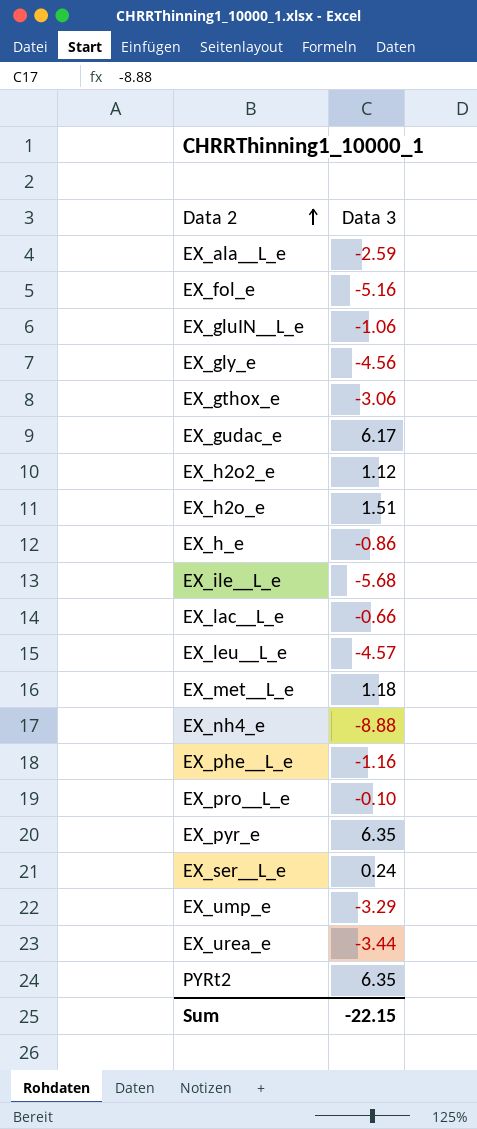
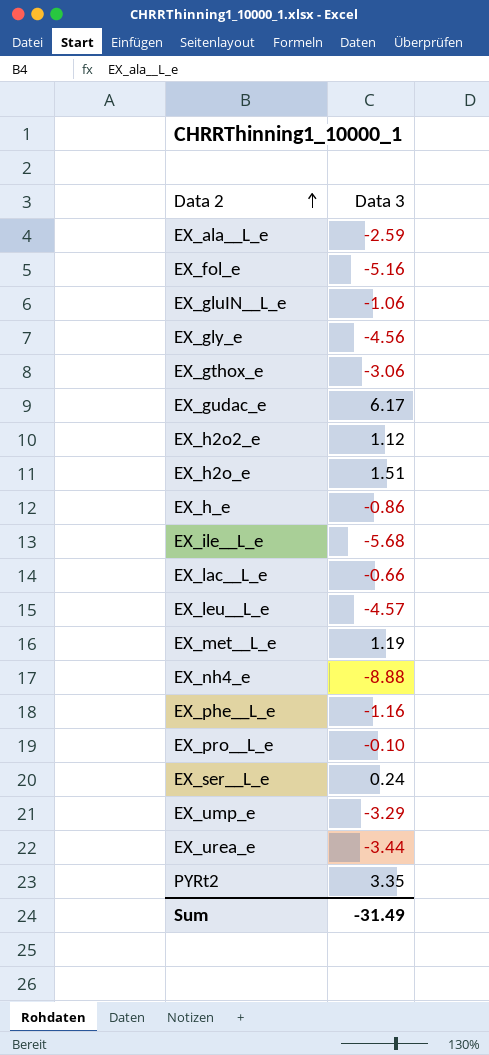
row EX_pyr_e: 6.35 -> none
EX_met__L_e | Data 3: 1.18 -> 1.19
PYRt2 | Data 3: 6.35 -> 3.35
Sum | Data 3: -22.15 -> -31.49

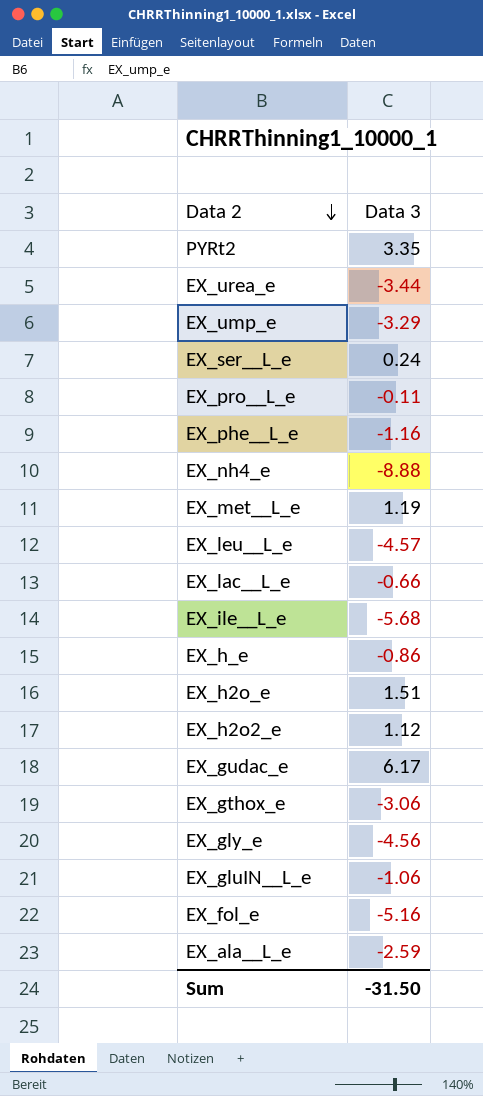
row order: Data 2 ascending -> Data 2 descending
EX_pro__L_e | Data 3: -0.10 -> -0.11
Sum | Data 3: -31.49 -> -31.50

